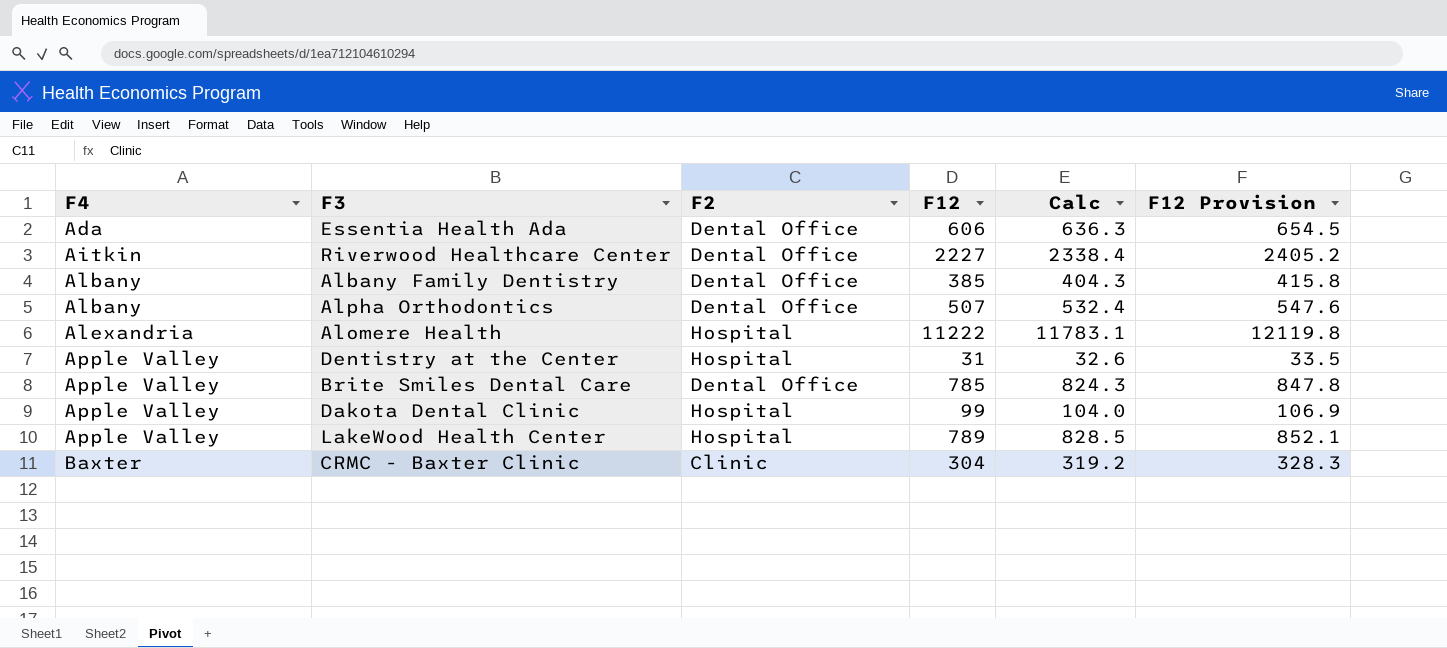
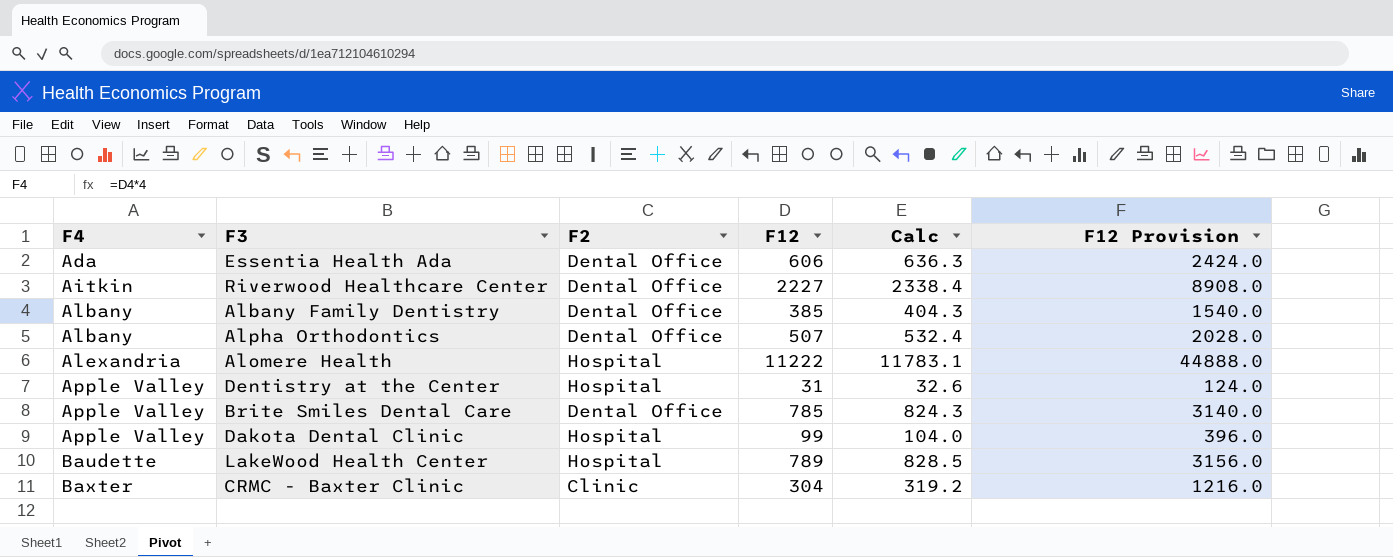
column F12 Provision | formula: [F12] * 1.08 -> [F12] * 4
LakeWood Health Center | F4: Apple Valley -> Baudette

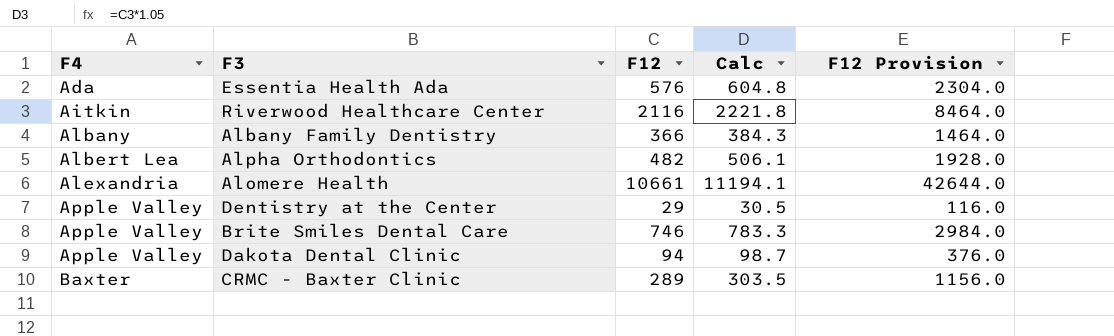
column F2 | position: 3 -> none
row LakeWood Health Center: Baudette | Hospital | 789 | 828.5 | 3156.0 -> none
Essentia Health Ada | F12: 606 -> 576
Essentia Health Ada | Calc: 636.3 -> 604.8
Essentia Health Ada | F12 Provision: 2424.0 -> 2304.0
Riverwood Healthcare Center | F12: 2227 -> 2116
Riverwood Healthcare Center | Calc: 2338.4 -> 2221.8
Riverwood Healthcare Center | F12 Provision: 8908.0 -> 8464.0
Albany Family Dentistry | F12: 385 -> 366
Albany Family Dentistry | Calc: 404.3 -> 384.3
Albany Family Dentistry | F12 Provision: 1540.0 -> 1464.0
Alpha Orthodontics | F4: Albany -> Albert Lea
Alpha Orthodontics | F12: 507 -> 482
Alpha Orthodontics | Calc: 532.4 -> 506.1
Alpha Orthodontics | F12 Provision: 2028.0 -> 1928.0
Alomere Health | F12: 11222 -> 10661
Alomere Health | Calc: 11783.1 -> 11194.1
Alomere Health | F12 Provision: 44888.0 -> 42644.0
Dentistry at the Center | F12: 31 -> 29
Dentistry at the Center | Calc: 32.6 -> 30.5
Dentistry at the Center | F12 Provision: 124.0 -> 116.0
Brite Smiles Dental Care | F12: 785 -> 746
Brite Smiles Dental Care | Calc: 824.3 -> 783.3
Brite Smiles Dental Care | F12 Provision: 3140.0 -> 2984.0
Dakota Dental Clinic | F12: 99 -> 94
Dakota Dental Clinic | Calc: 104.0 -> 98.7
Dakota Dental Clinic | F12 Provision: 396.0 -> 376.0
CRMC - Baxter Clinic | F12: 304 -> 289
CRMC - Baxter Clinic | Calc: 319.2 -> 303.5
CRMC - Baxter Clinic | F12 Provision: 1216.0 -> 1156.0

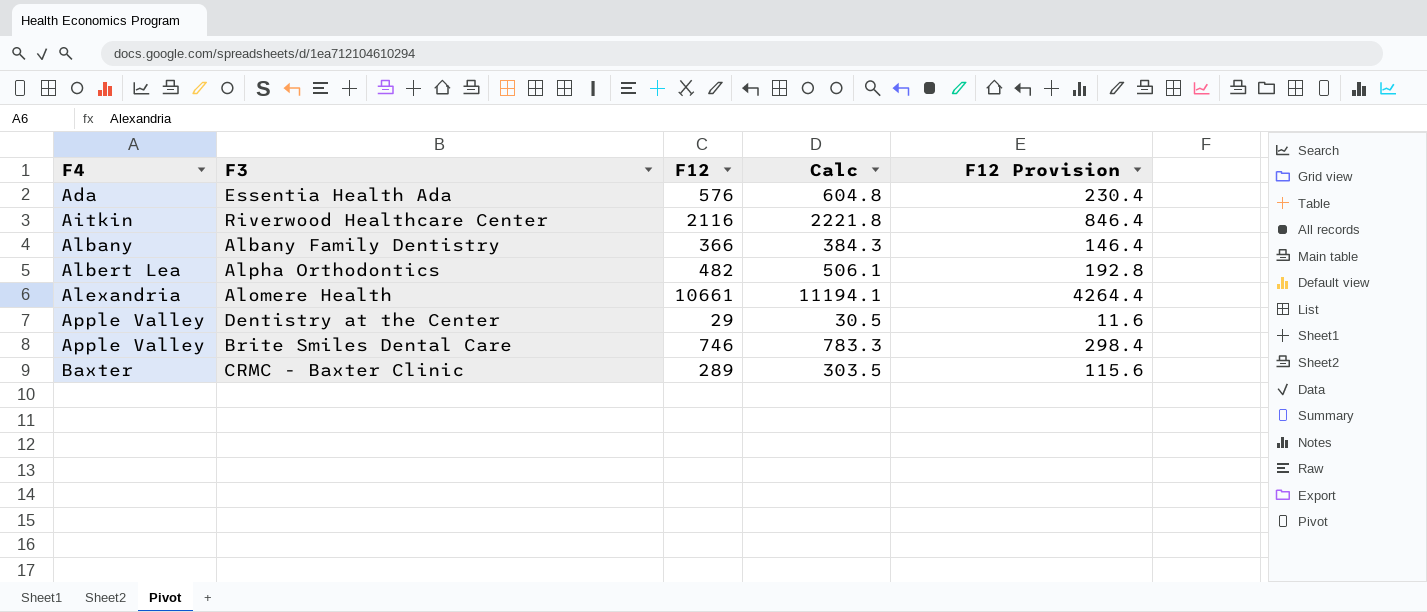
column F12 Provision | formula: [F12] * 4 -> [F12] * 0.4
row Dakota Dental Clinic: Apple Valley | 94 | 98.7 | 376.0 -> none

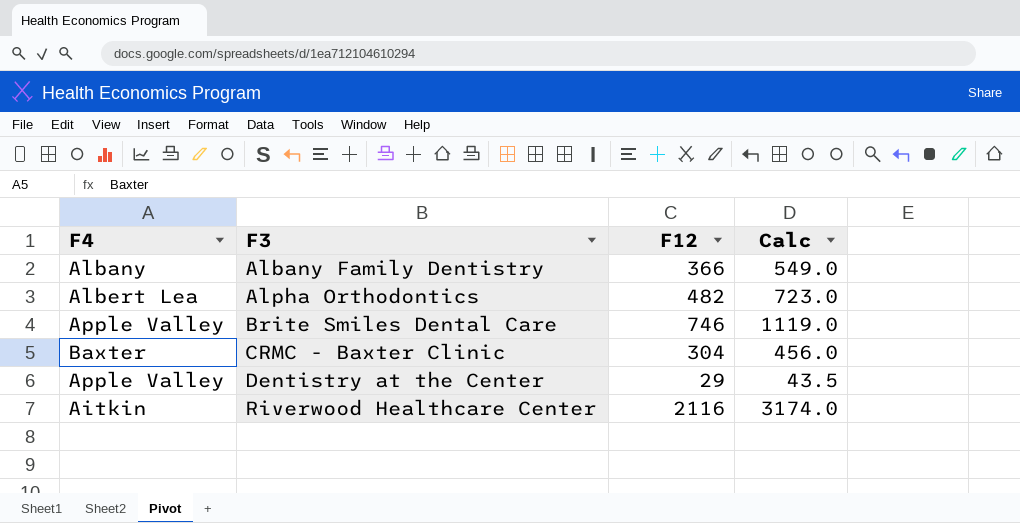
row order: F4 ascending -> F3 ascending
column F12 Provision | formula: [F12] * 0.4 -> none
column Calc | formula: [F12] * 1.05 -> [F12] * 1.5
row Essentia Health Ada: Ada | 576 | 604.8 | 230.4 -> none
row Alomere Health: Alexandria | 10661 | 11194.1 | 4264.4 -> none
CRMC - Baxter Clinic | F12: 289 -> 304

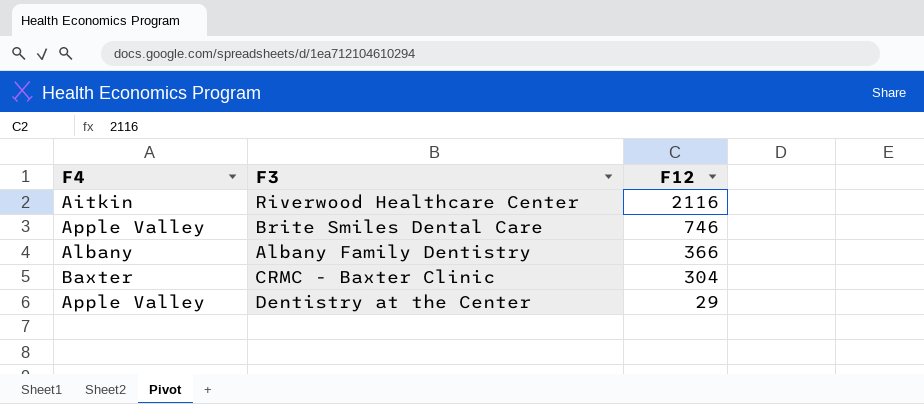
row order: F3 ascending -> F12 descending
column Calc | formula: [F12] * 1.5 -> none
row Alpha Orthodontics: Albert Lea | 482 | 723.0 -> none

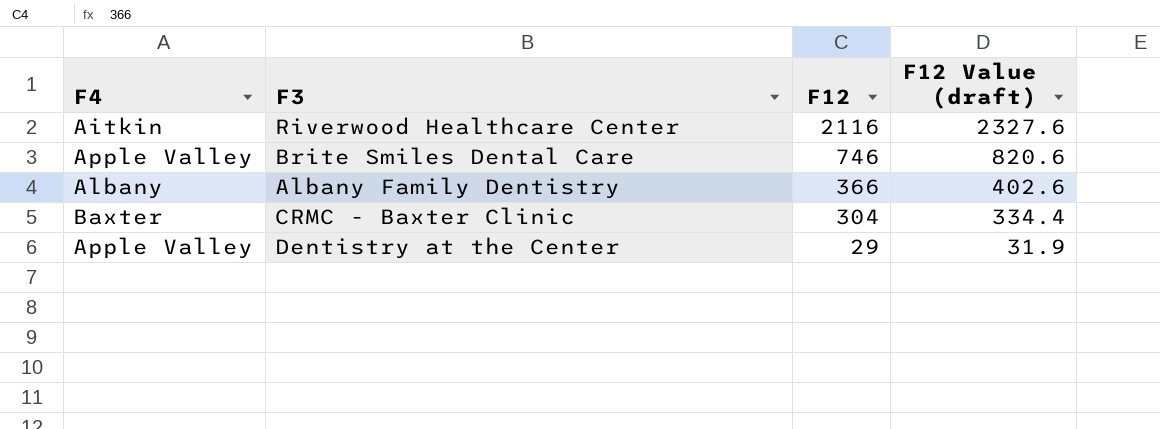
column F12 Value (draft) | formula: none -> [F12] * 1.1

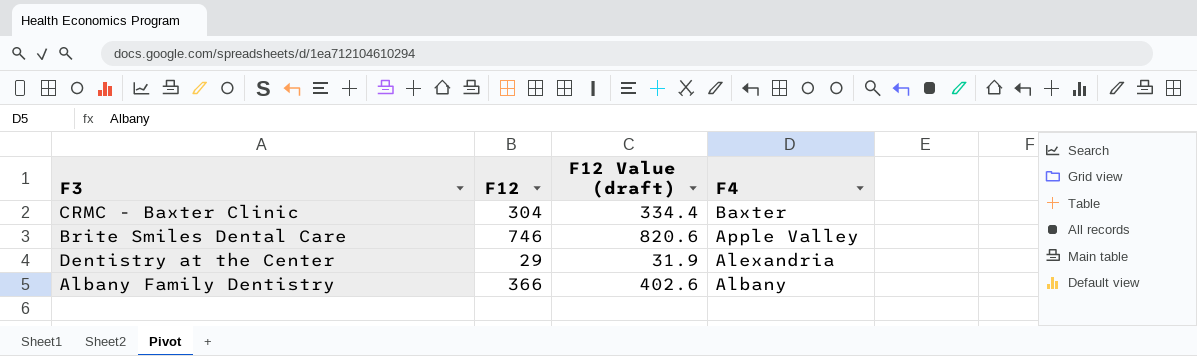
row order: F12 descending -> F4 descending
column F4 | position: 1 -> 4
row Riverwood Healthcare Center: Aitkin | 2116 | 2327.6 -> none
Dentistry at the Center | F4: Apple Valley -> Alexandria

